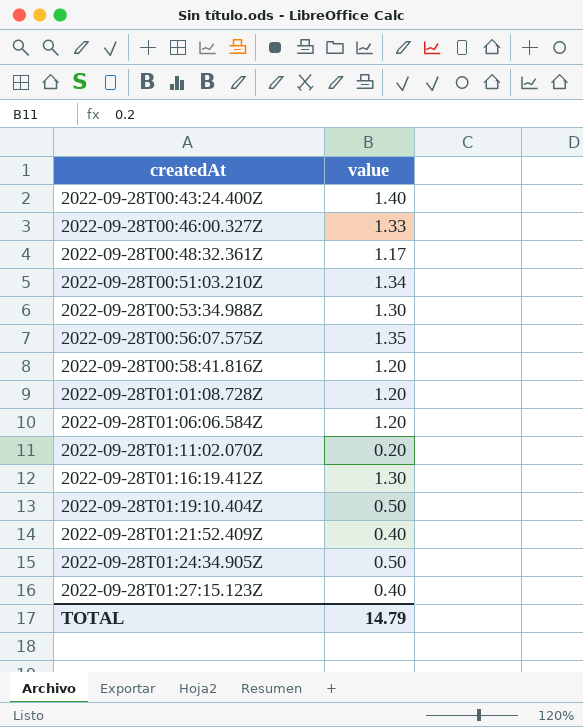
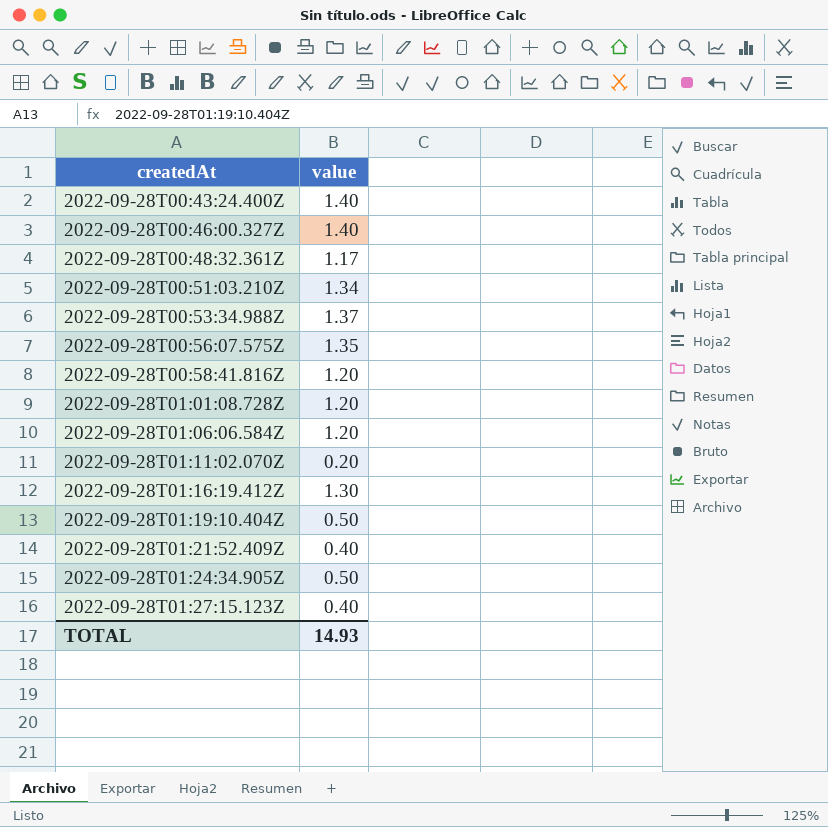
2022-09-28T00:46:00.327Z | value: 1.33 -> 1.40
2022-09-28T00:53:34.988Z | value: 1.30 -> 1.37
TOTAL | value: 14.79 -> 14.93

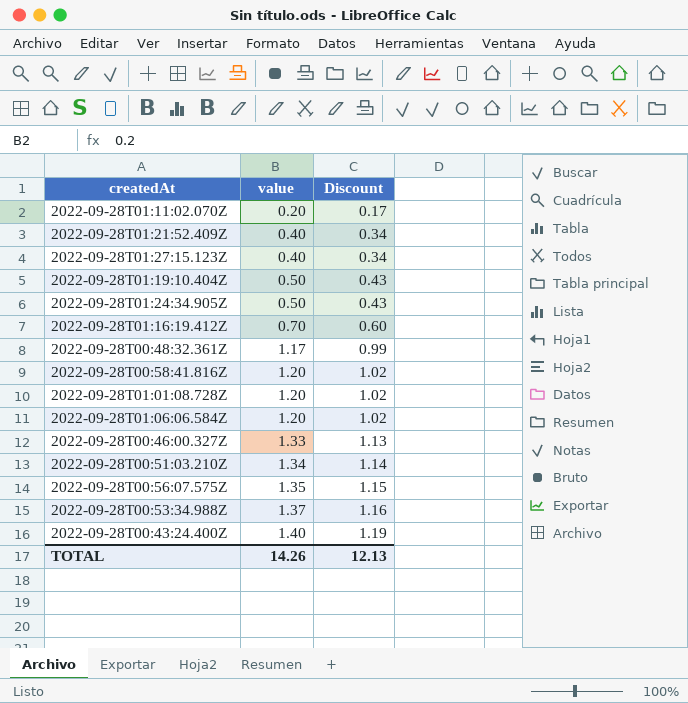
row order: createdAt ascending -> value ascending
column Discount | formula: none -> [value] * 0.85
2022-09-28T01:16:19.412Z | value: 1.30 -> 0.70
2022-09-28T00:46:00.327Z | value: 1.40 -> 1.33
TOTAL | value: 14.93 -> 14.26

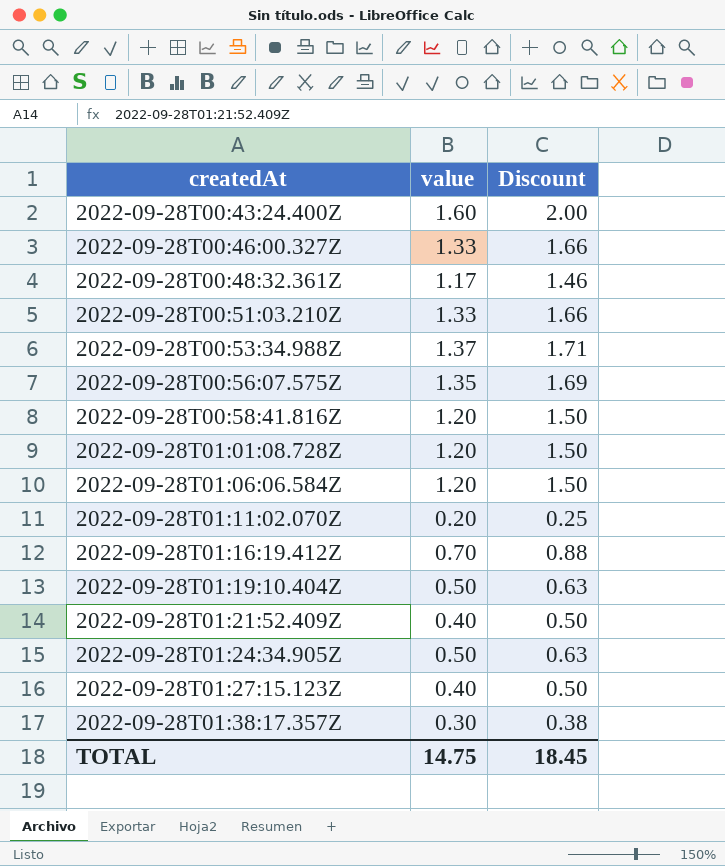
row order: value ascending -> createdAt ascending
column Discount | formula: [value] * 0.85 -> [value] * 1.25
2022-09-28T00:43:24.400Z | value: 1.40 -> 1.60
2022-09-28T00:51:03.210Z | value: 1.34 -> 1.33
row 2022-09-28T01:38:17.357Z: none -> 0.30 | 0.38
TOTAL | value: 14.26 -> 14.75
TOTAL | Discount: 12.13 -> 18.45

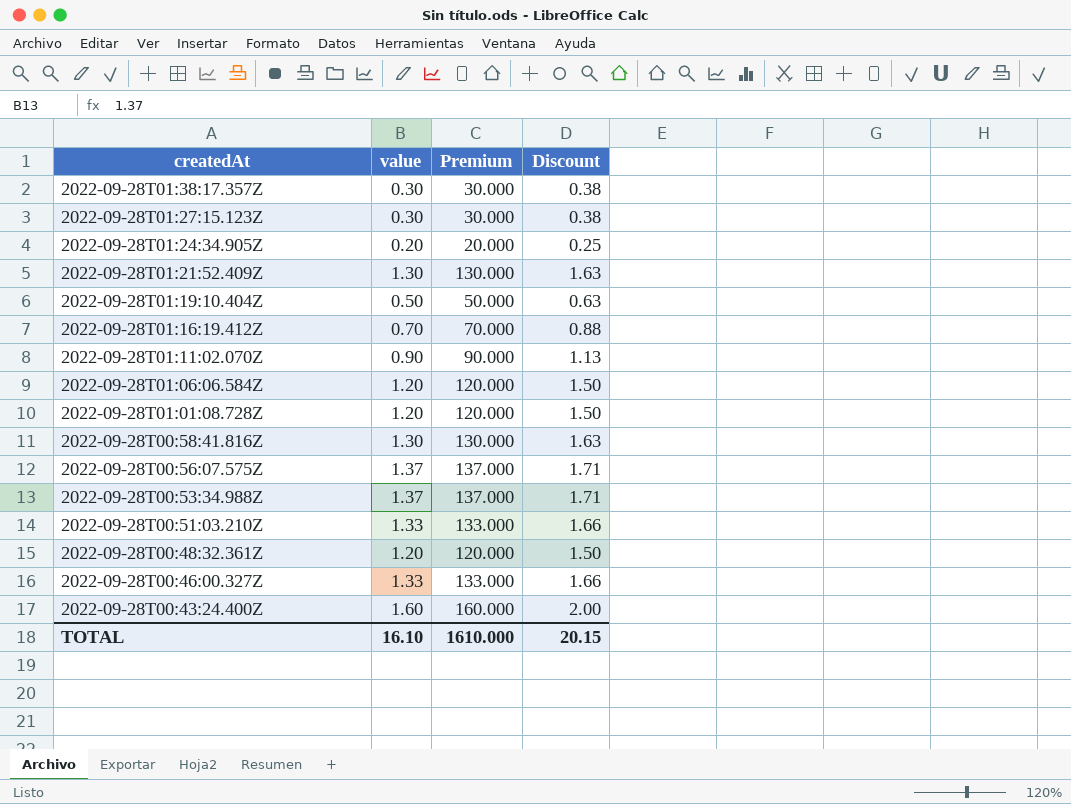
row order: createdAt ascending -> createdAt descending
column Premium | formula: none -> [value] * 100
2022-09-28T01:27:15.123Z | value: 0.40 -> 0.30
2022-09-28T01:27:15.123Z | Discount: 0.50 -> 0.38
2022-09-28T01:24:34.905Z | value: 0.50 -> 0.20
2022-09-28T01:24:34.905Z | Discount: 0.63 -> 0.25
2022-09-28T01:21:52.409Z | value: 0.40 -> 1.30
2022-09-28T01:21:52.409Z | Discount: 0.50 -> 1.63
2022-09-28T01:11:02.070Z | value: 0.20 -> 0.90
2022-09-28T01:11:02.070Z | Discount: 0.25 -> 1.13
2022-09-28T00:58:41.816Z | value: 1.20 -> 1.30
2022-09-28T00:58:41.816Z | Discount: 1.50 -> 1.63
2022-09-28T00:56:07.575Z | value: 1.35 -> 1.37
2022-09-28T00:56:07.575Z | Discount: 1.69 -> 1.71
2022-09-28T00:48:32.361Z | value: 1.17 -> 1.20
2022-09-28T00:48:32.361Z | Discount: 1.46 -> 1.50
TOTAL | value: 14.75 -> 16.10
TOTAL | Discount: 18.45 -> 20.15

